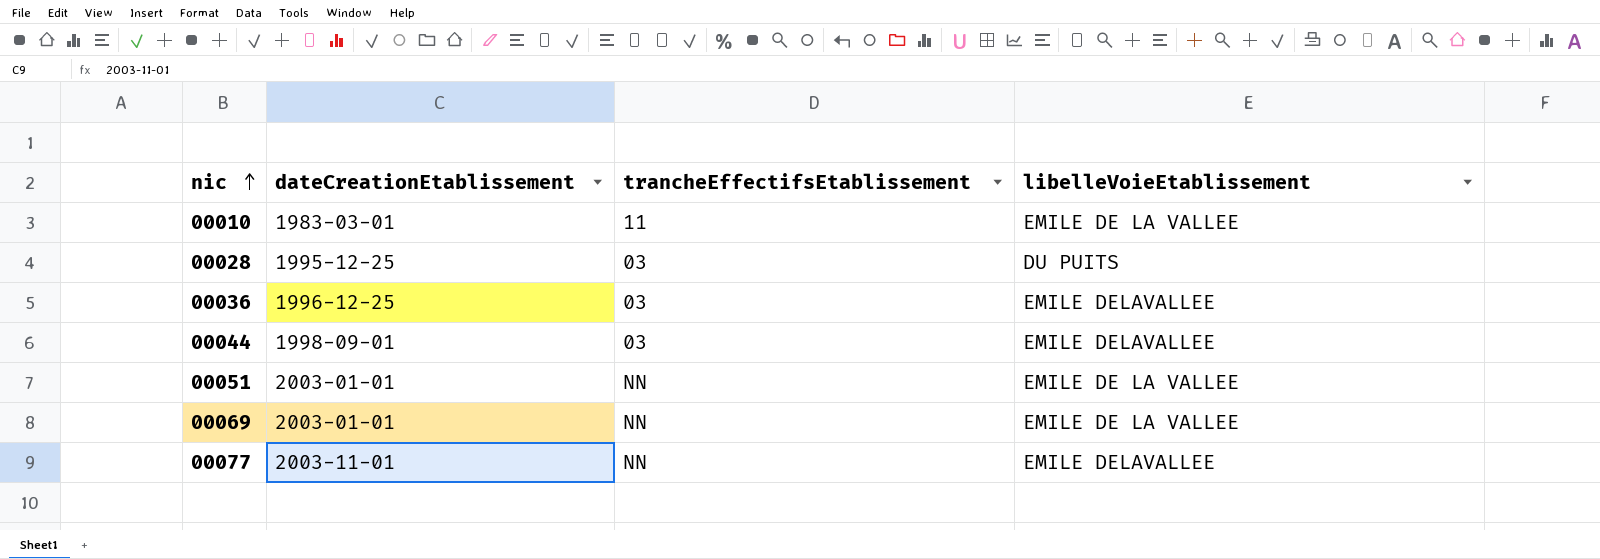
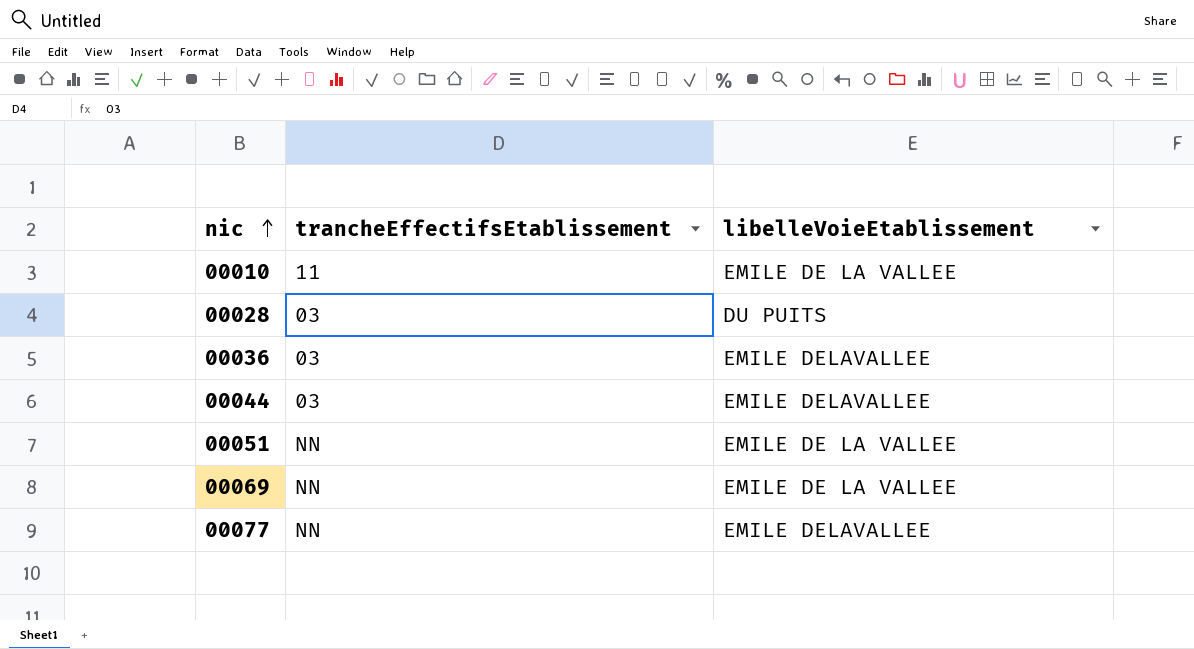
column dateCreationEtablissement | position: 2 -> none

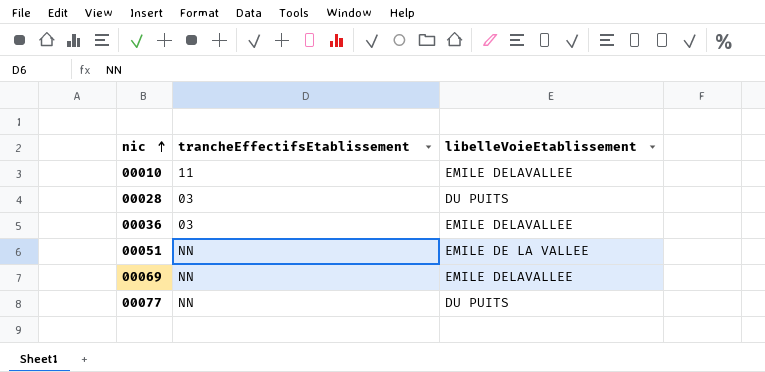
row 00044: 03 | EMILE DELAVALLEE -> none
00010 | libelleVoieEtablissement: EMILE DE LA VALLEE -> EMILE DELAVALLEE
00069 | libelleVoieEtablissement: EMILE DE LA VALLEE -> EMILE DELAVALLEE
00077 | libelleVoieEtablissement: EMILE DELAVALLEE -> DU PUITS

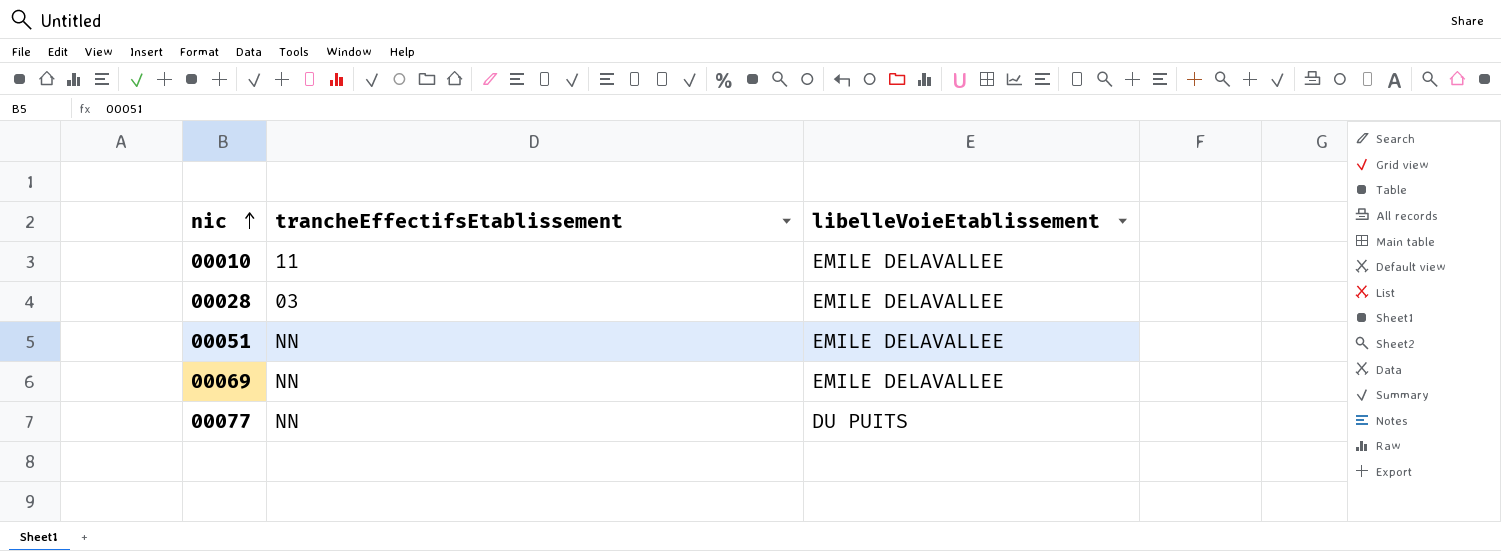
row 00036: 03 | EMILE DELAVALLEE -> none
00028 | libelleVoieEtablissement: DU PUITS -> EMILE DELAVALLEE
00051 | libelleVoieEtablissement: EMILE DE LA VALLEE -> EMILE DELAVALLEE

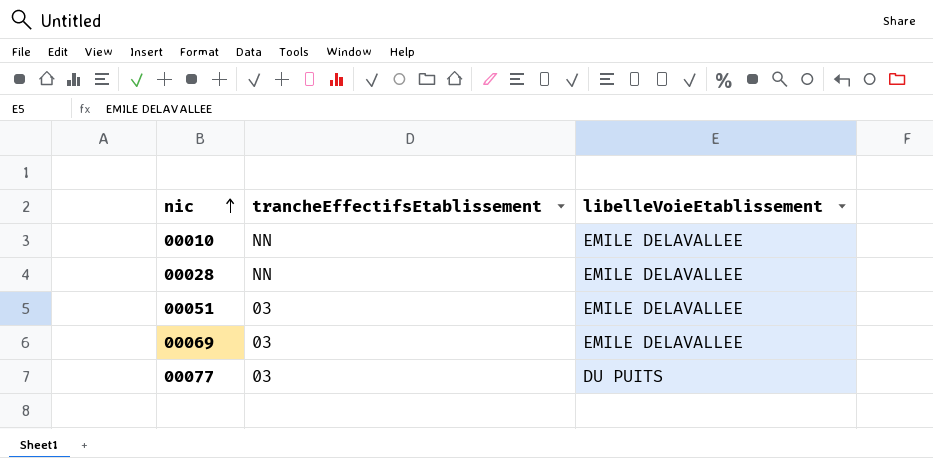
00010 | trancheEffectifsEtablissement: 11 -> NN
00028 | trancheEffectifsEtablissement: 03 -> NN
00051 | trancheEffectifsEtablissement: NN -> 03
00069 | trancheEffectifsEtablissement: NN -> 03
00077 | trancheEffectifsEtablissement: NN -> 03

